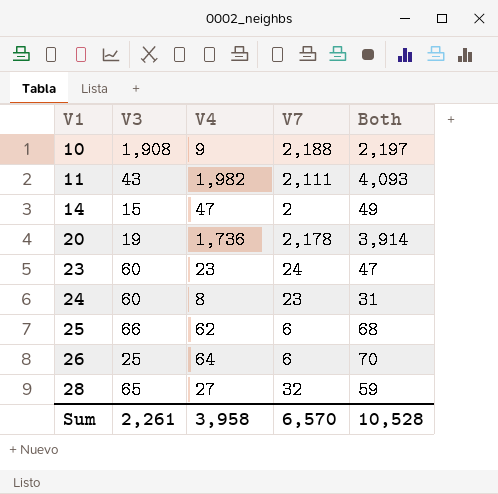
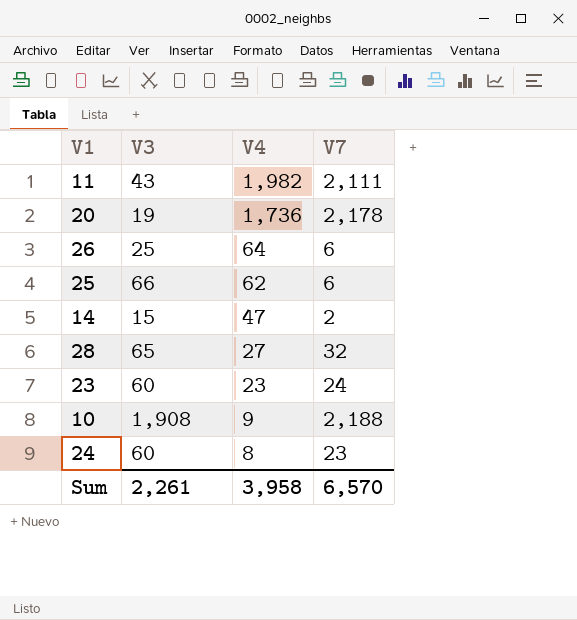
row order: V1 ascending -> V4 descending
column Both | formula: [V4] + [V7] -> none

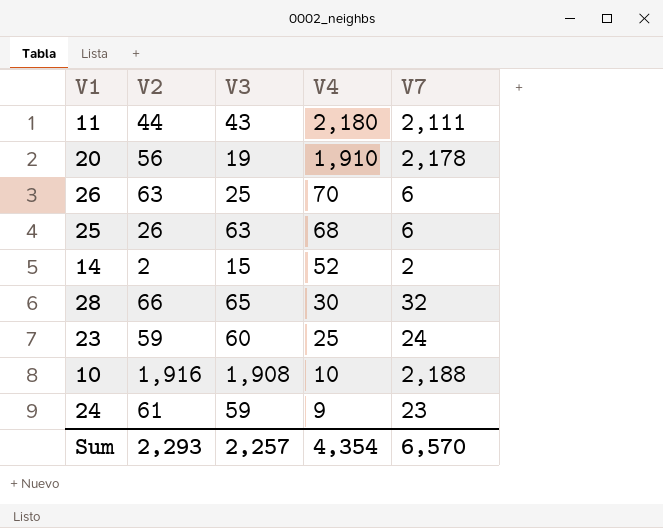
column V2 | position: none -> 2
11 | V4: 1,982 -> 2,180
20 | V4: 1,736 -> 1,910
26 | V4: 64 -> 70
25 | V3: 66 -> 63
25 | V4: 62 -> 68
14 | V4: 47 -> 52
28 | V4: 27 -> 30
23 | V4: 23 -> 25
10 | V4: 9 -> 10
24 | V3: 60 -> 59
24 | V4: 8 -> 9
Sum | V3: 2,261 -> 2,257
Sum | V4: 3,958 -> 4,354

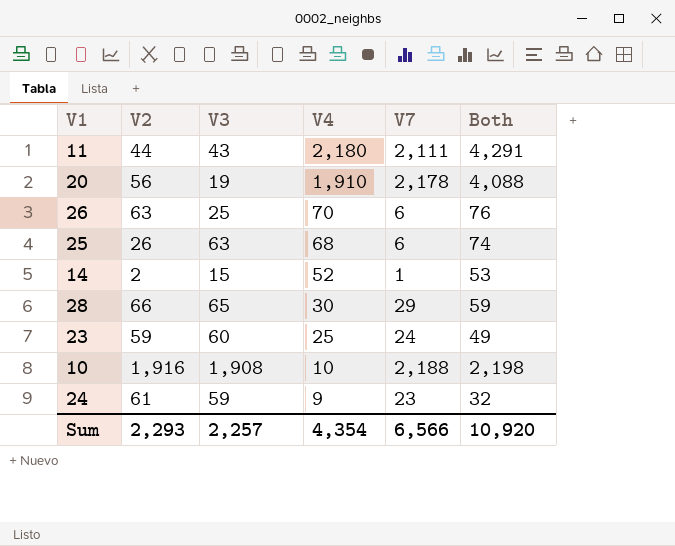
column Both | formula: none -> [V4] + [V7]
14 | V7: 2 -> 1
28 | V7: 32 -> 29
Sum | V7: 6,570 -> 6,566

